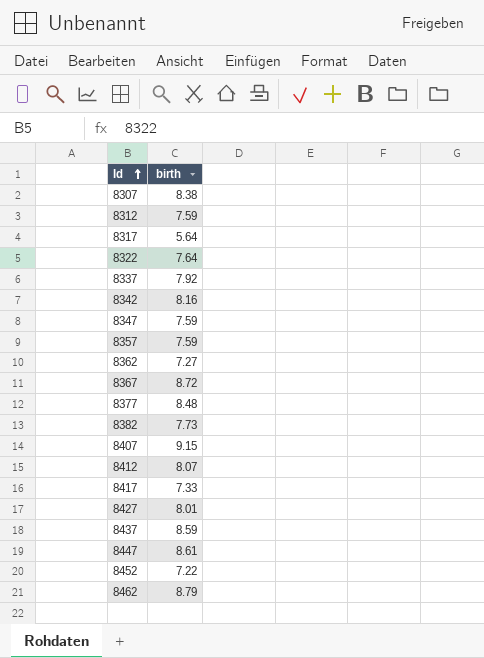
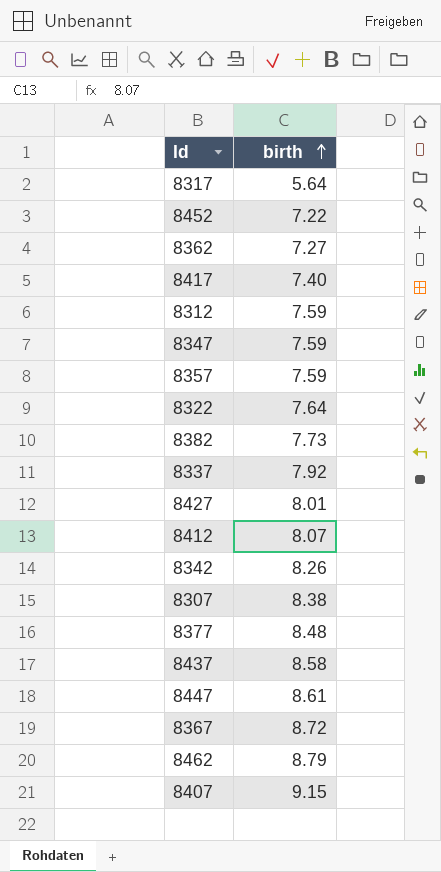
row order: Id ascending -> birth ascending
8417 | birth: 7.33 -> 7.40
8342 | birth: 8.16 -> 8.26
8437 | birth: 8.59 -> 8.58

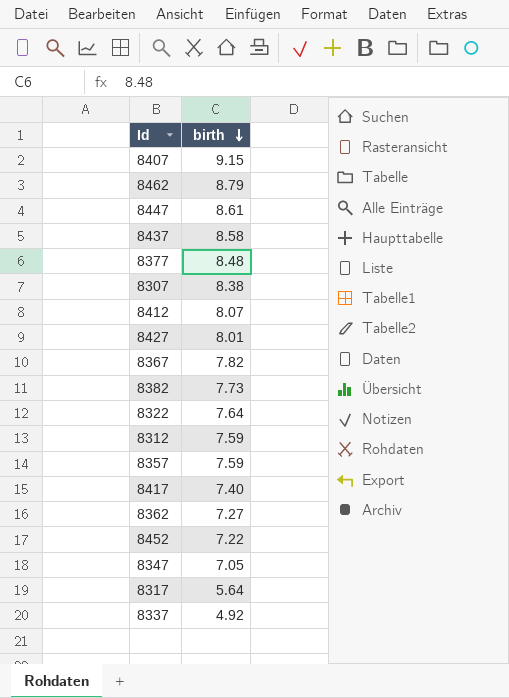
row order: birth ascending -> birth descending
row 8342: 8.26 -> none
8367 | birth: 8.72 -> 7.82
8347 | birth: 7.59 -> 7.05
8337 | birth: 7.92 -> 4.92

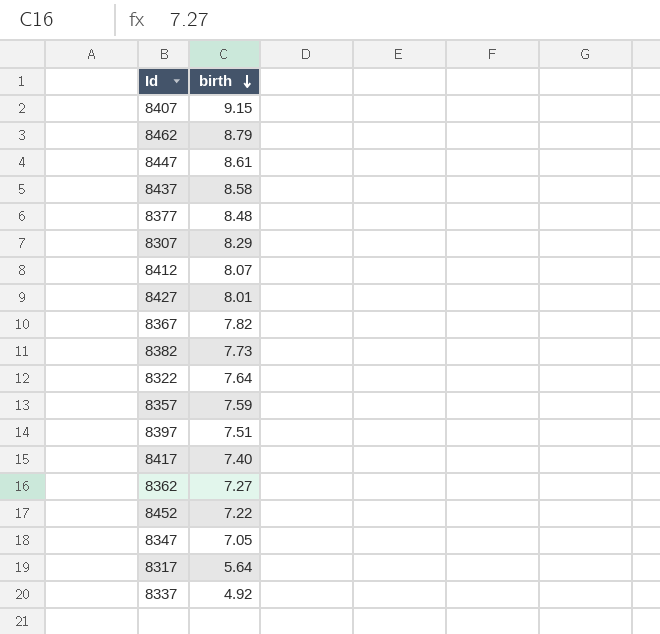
row 8312: 7.59 -> none
8307 | birth: 8.38 -> 8.29
row 8397: none -> 7.51

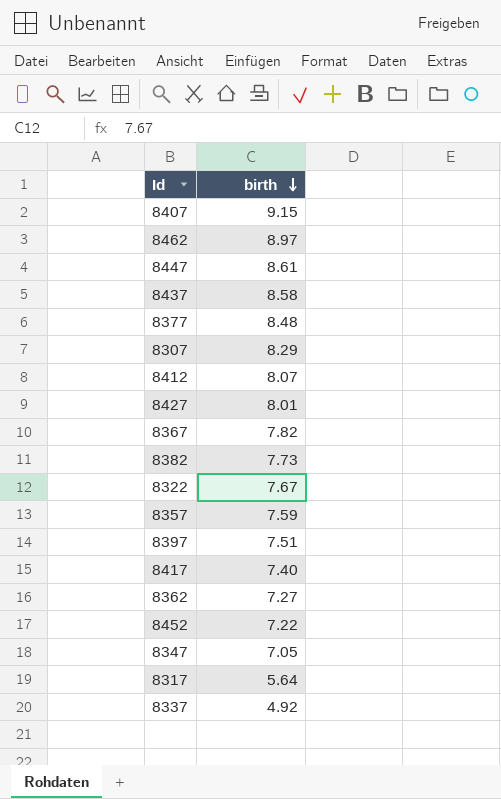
8462 | birth: 8.79 -> 8.97
8322 | birth: 7.64 -> 7.67

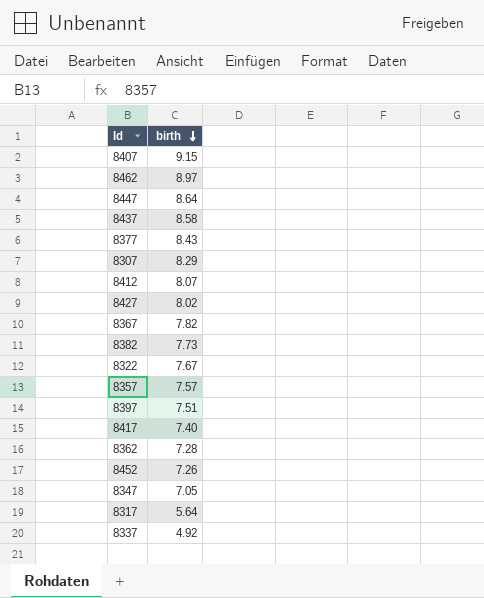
8447 | birth: 8.61 -> 8.64
8377 | birth: 8.48 -> 8.43
8427 | birth: 8.01 -> 8.02
8357 | birth: 7.59 -> 7.57
8362 | birth: 7.27 -> 7.28
8452 | birth: 7.22 -> 7.26

